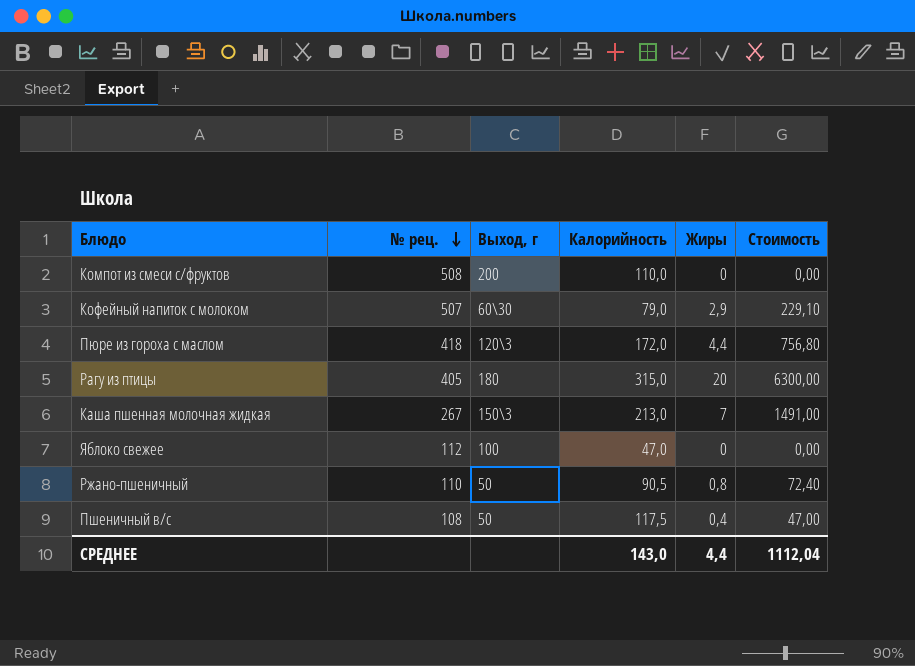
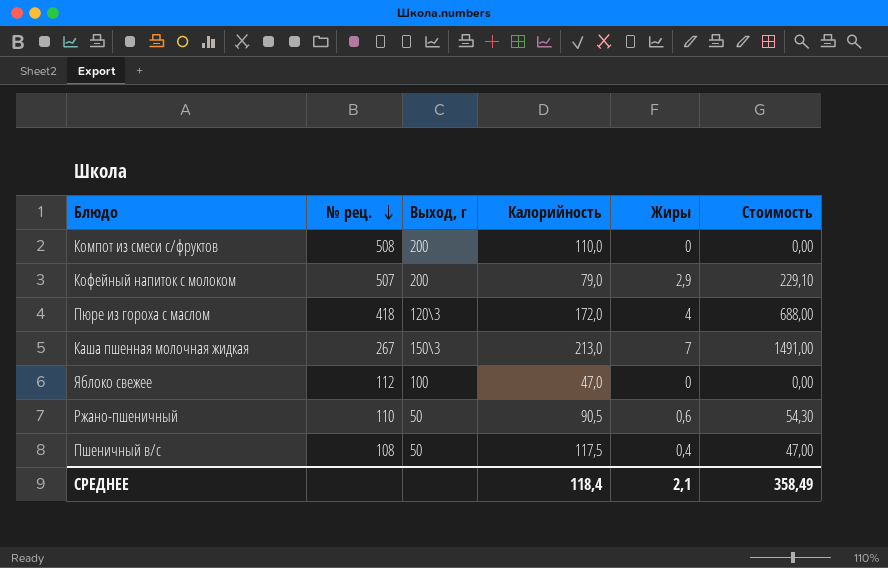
row Рагу из птицы: 405 | 180 | 315,0 | 20 | 6300,00 -> none
Кофейный напиток с молоком | Выход, г: 60\30 -> 200
Пюре из гороха с маслом | Жиры: 4,4 -> 4
Пюре из гороха с маслом | Стоимость: 756,80 -> 688,00
Ржано-пшеничный | Жиры: 0,8 -> 0,6
Ржано-пшеничный | Стоимость: 72,40 -> 54,30
СРЕДНЕЕ | Калорийность: 143,0 -> 118,4
СРЕДНЕЕ | Жиры: 4,4 -> 2,1
СРЕДНЕЕ | Стоимость: 1112,04 -> 358,49

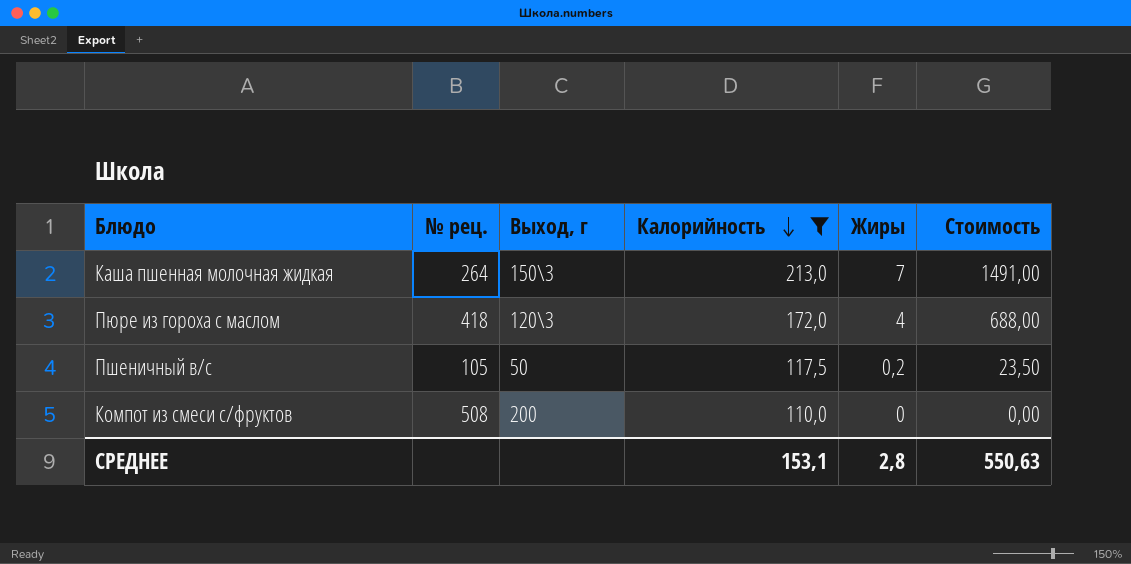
filter: none -> Калорийность >= 110,0
row order: № рец. descending -> Калорийность descending
Каша пшенная молочная жидкая | № рец.: 267 -> 264
Пшеничный в/с | № рец.: 108 -> 105
Пшеничный в/с | Жиры: 0,4 -> 0,2
Пшеничный в/с | Стоимость: 47,00 -> 23,50
СРЕДНЕЕ | Калорийность: 118,4 -> 153,1
СРЕДНЕЕ | Жиры: 2,1 -> 2,8
СРЕДНЕЕ | Стоимость: 358,49 -> 550,63

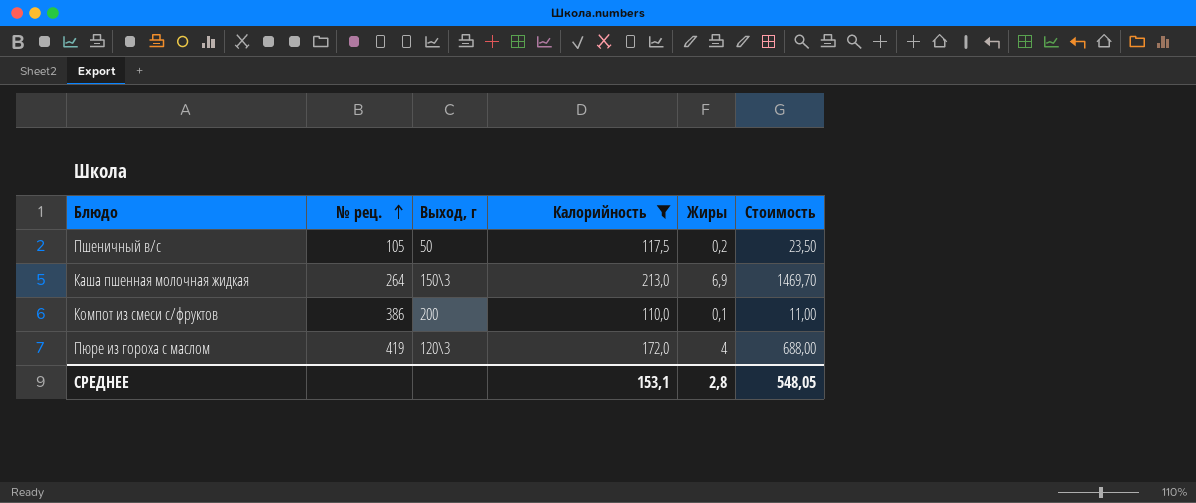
row order: Калорийность descending -> № рец. ascending
Каша пшенная молочная жидкая | Жиры: 7 -> 6,9
Каша пшенная молочная жидкая | Стоимость: 1491,00 -> 1469,70
Компот из смеси с/фруктов | № рец.: 508 -> 386
Компот из смеси с/фруктов | Жиры: 0 -> 0,1
Компот из смеси с/фруктов | Стоимость: 0,00 -> 11,00
Пюре из гороха с маслом | № рец.: 418 -> 419
СРЕДНЕЕ | Стоимость: 550,63 -> 548,05

